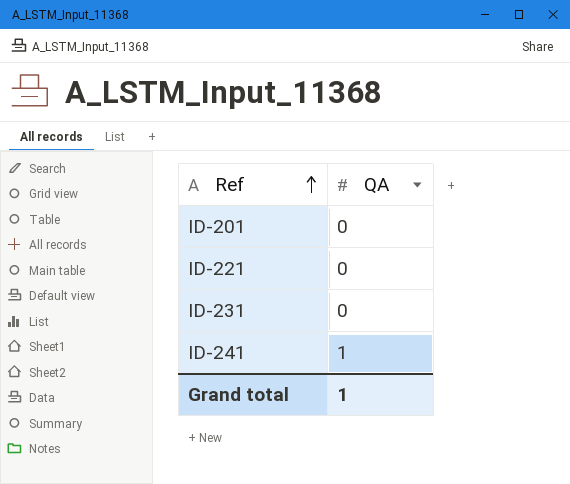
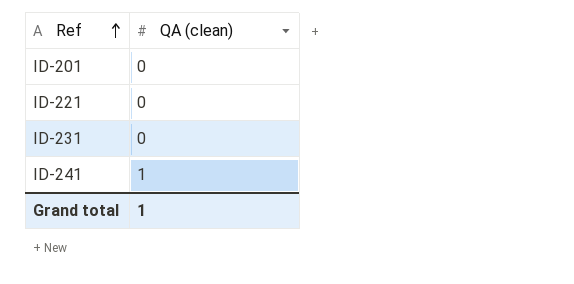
column name: QA -> QA (clean)

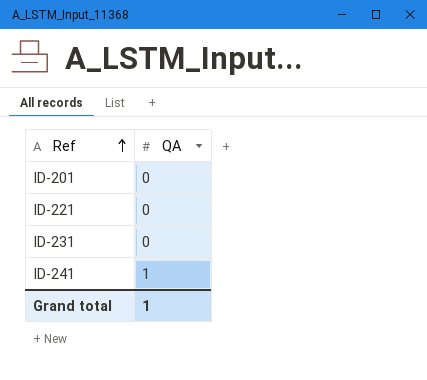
column name: QA (clean) -> QA

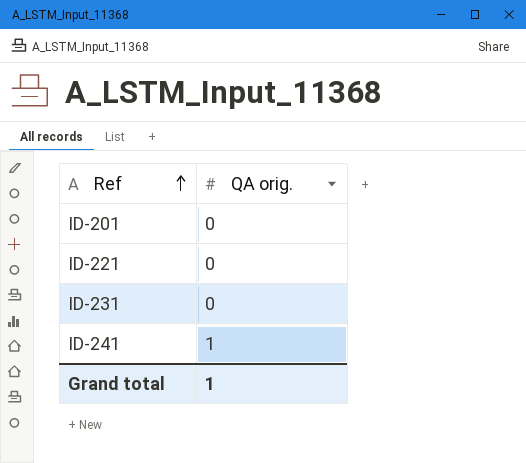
column name: QA -> QA orig.

